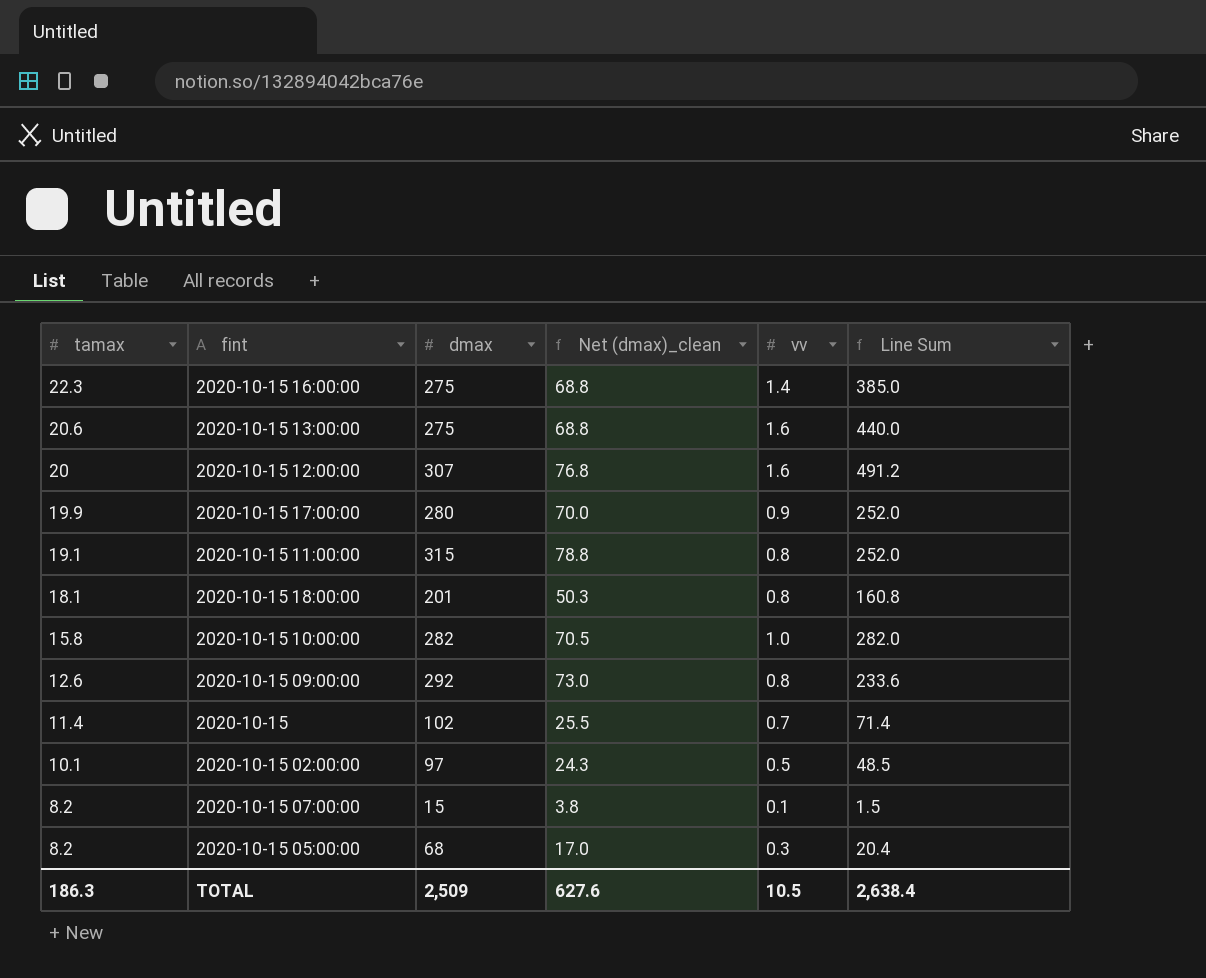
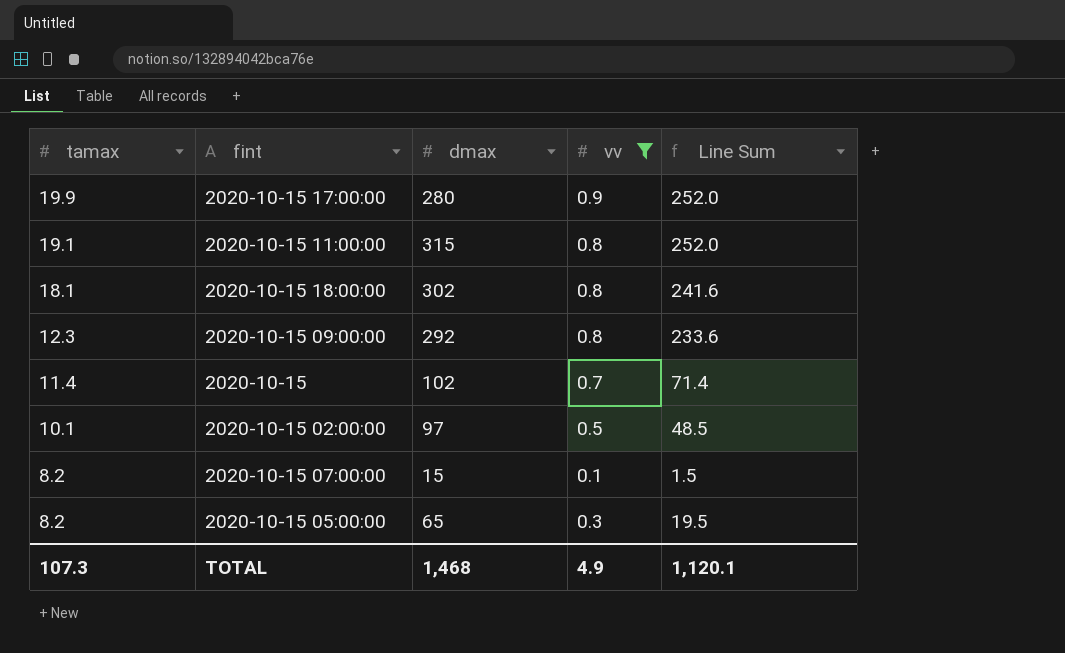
filter: none -> vv <= 0.9
column Net (dmax)_clean | formula: [dmax] * 0.25 -> none
2020-10-15 18:00:00 | dmax: 201 -> 302
2020-10-15 18:00:00 | Line Sum: 160.8 -> 241.6
2020-10-15 09:00:00 | tamax: 12.6 -> 12.3
2020-10-15 05:00:00 | dmax: 68 -> 65
2020-10-15 05:00:00 | Line Sum: 20.4 -> 19.5
TOTAL | tamax: 186.3 -> 107.3
TOTAL | dmax: 2,509 -> 1,468
TOTAL | vv: 10.5 -> 4.9
TOTAL | Line Sum: 2,638.4 -> 1,120.1

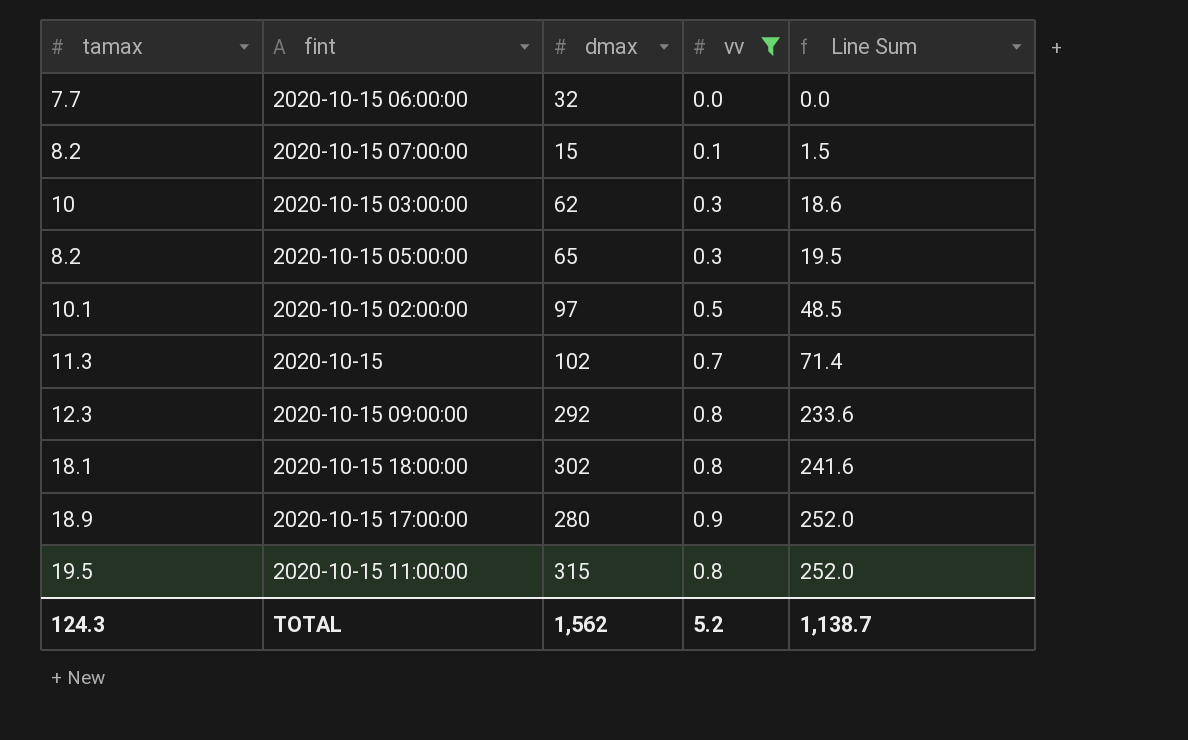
row order: tamax descending -> Line Sum ascending
row 2020-10-15 06:00:00: none -> 7.7 | 32 | 0.0 | 0.0
row 2020-10-15 03:00:00: none -> 10 | 62 | 0.3 | 18.6
2020-10-15 | tamax: 11.4 -> 11.3
2020-10-15 17:00:00 | tamax: 19.9 -> 18.9
2020-10-15 11:00:00 | tamax: 19.1 -> 19.5
TOTAL | tamax: 107.3 -> 124.3
TOTAL | dmax: 1,468 -> 1,562
TOTAL | vv: 4.9 -> 5.2
TOTAL | Line Sum: 1,120.1 -> 1,138.7

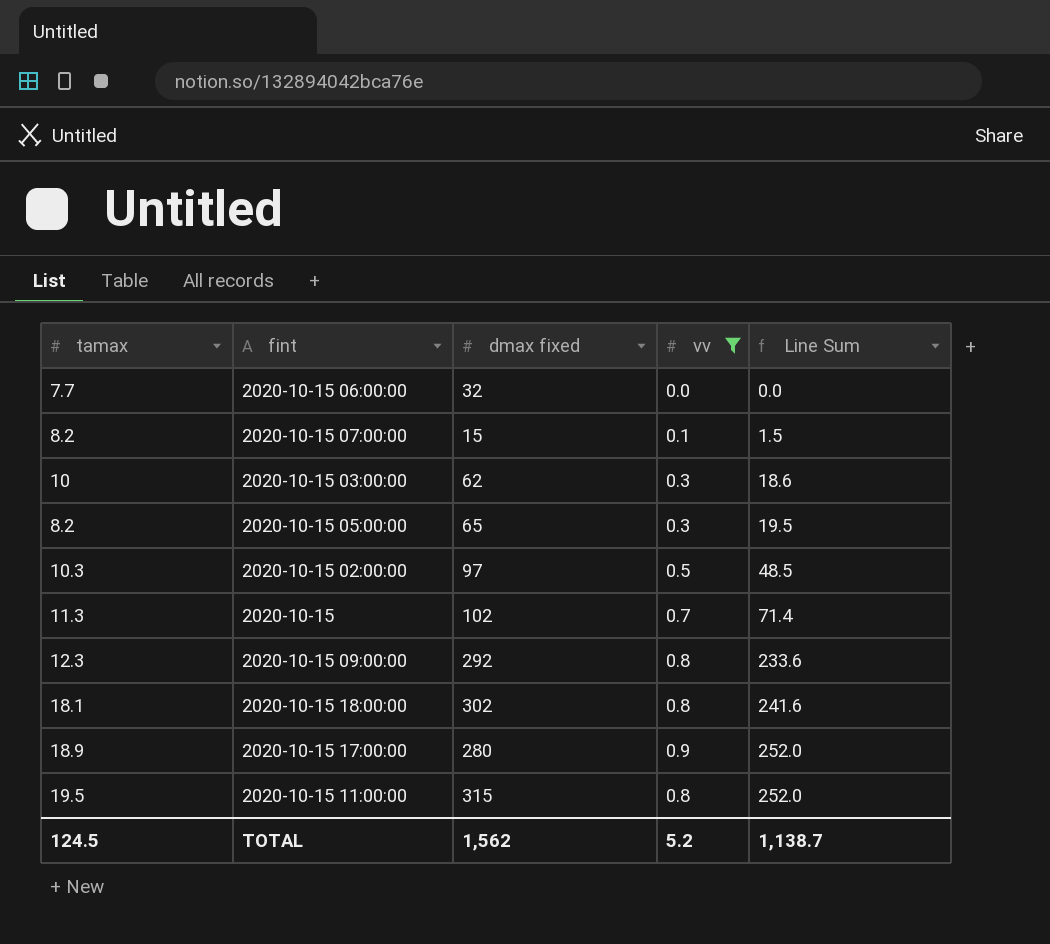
column name: dmax -> dmax fixed
2020-10-15 02:00:00 | tamax: 10.1 -> 10.3
TOTAL | tamax: 124.3 -> 124.5

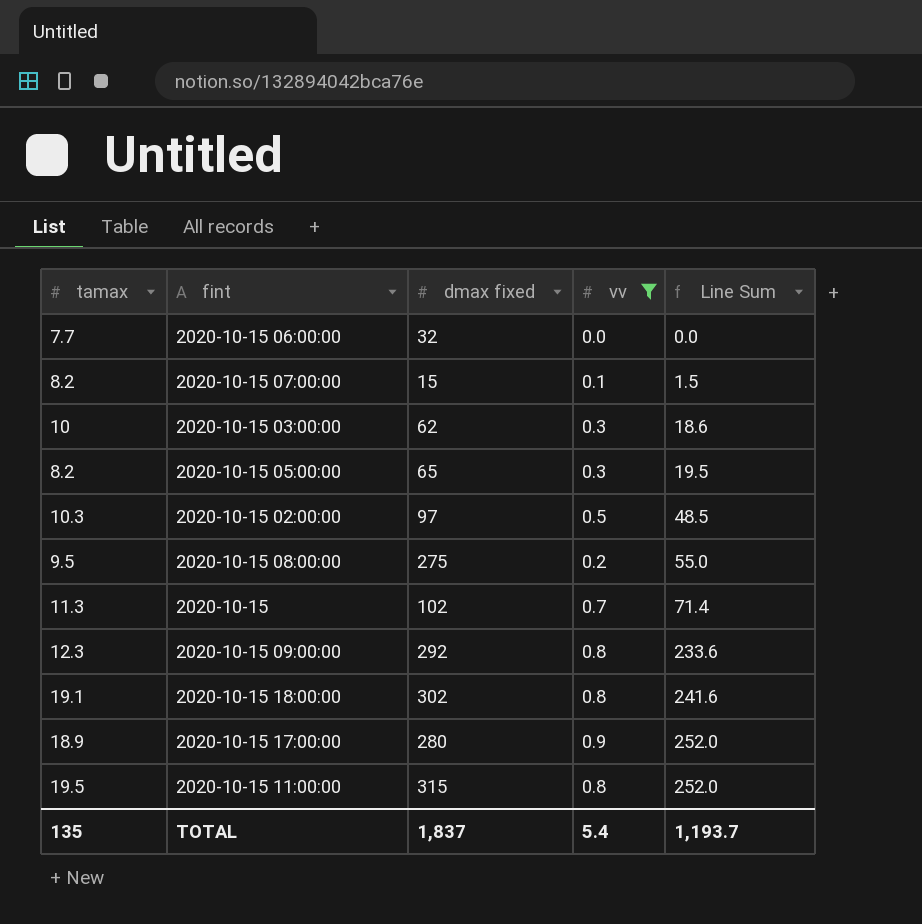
row 2020-10-15 08:00:00: none -> 9.5 | 275 | 0.2 | 55.0
2020-10-15 18:00:00 | tamax: 18.1 -> 19.1
TOTAL | tamax: 124.5 -> 135
TOTAL | dmax fixed: 1,562 -> 1,837
TOTAL | vv: 5.2 -> 5.4
TOTAL | Line Sum: 1,138.7 -> 1,193.7

